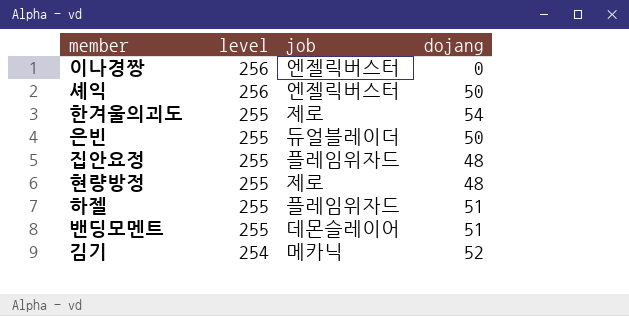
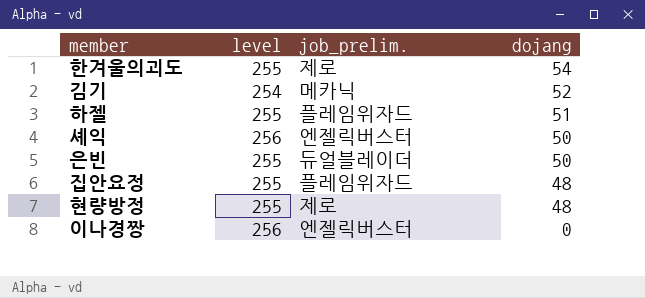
row order: level descending -> dojang descending
column name: job -> job_prelim.
row 밴딩모멘트: 255 | 데몬슬레이어 | 51 -> none

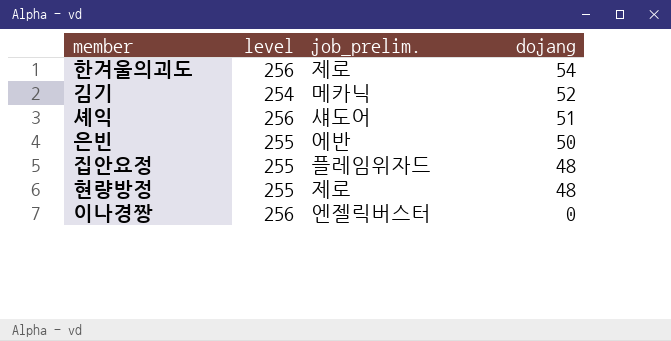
row 하젤: 255 | 플레임위자드 | 51 -> none
한겨울의괴도 | level: 255 -> 256
셰익 | job_prelim.: 엔젤릭버스터 -> 섀도어
셰익 | dojang: 50 -> 51
은빈 | job_prelim.: 듀얼블레이더 -> 에반

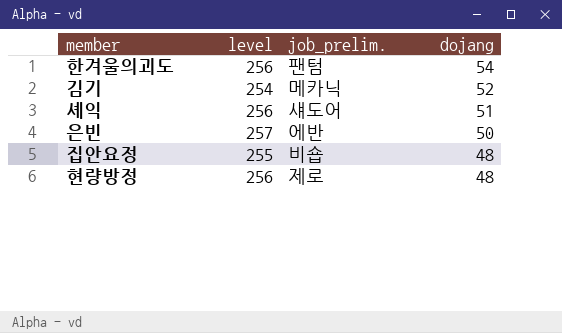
row 이나경짱: 256 | 엔젤릭버스터 | 0 -> none
한겨울의괴도 | job_prelim.: 제로 -> 팬텀
은빈 | level: 255 -> 257
집안요정 | job_prelim.: 플레임위자드 -> 비숍
현량방정 | level: 255 -> 256

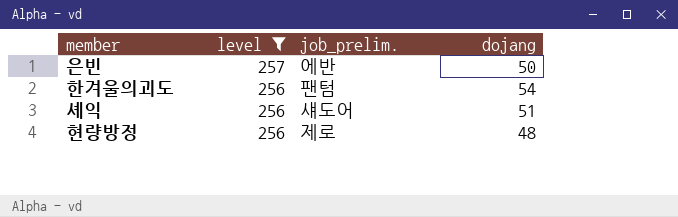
filter: none -> level >= 256
row order: dojang descending -> level descending

